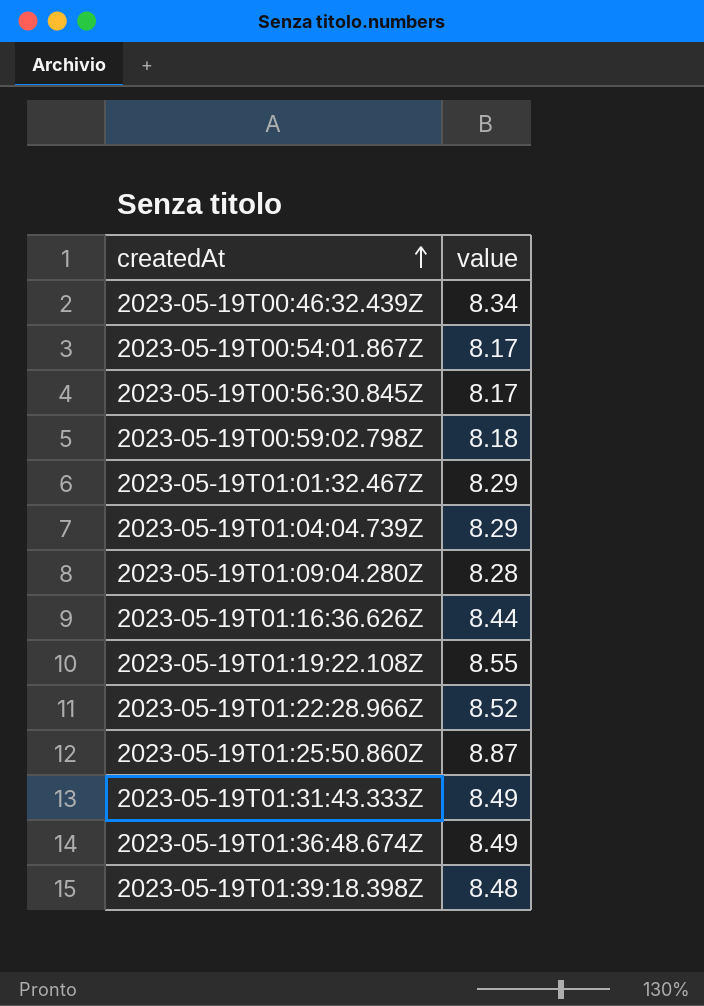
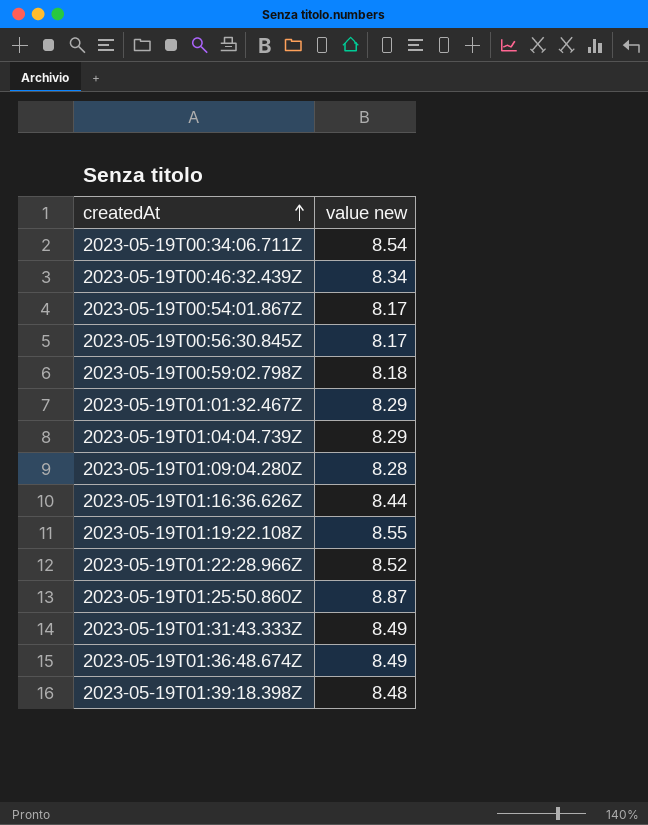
column name: value -> value new
row 2023-05-19T00:34:06.711Z: none -> 8.54

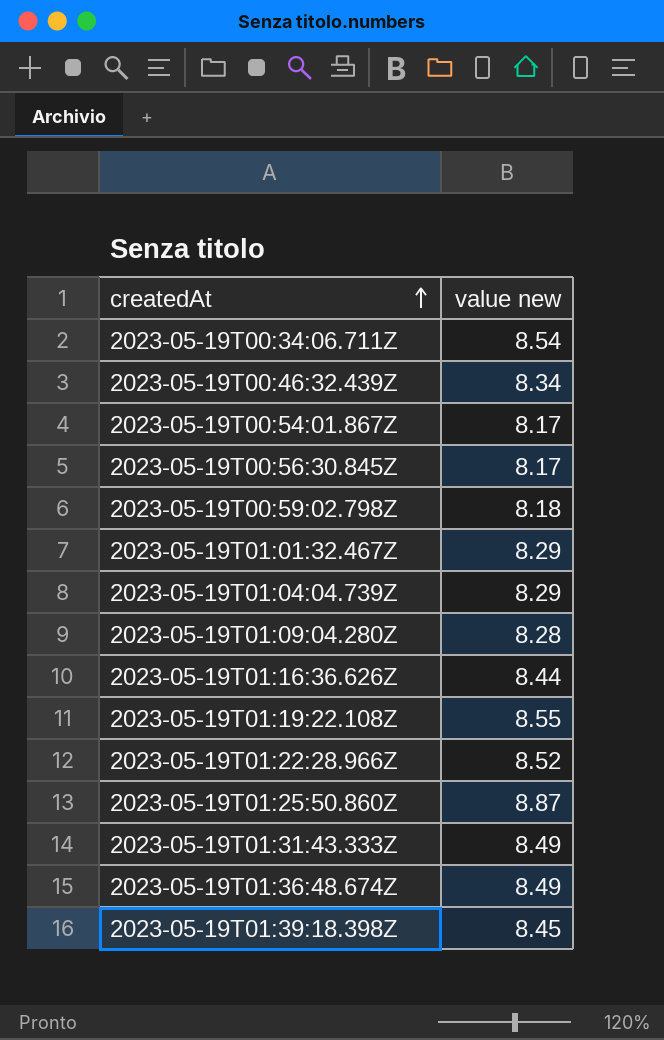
2023-05-19T01:39:18.398Z | value new: 8.48 -> 8.45

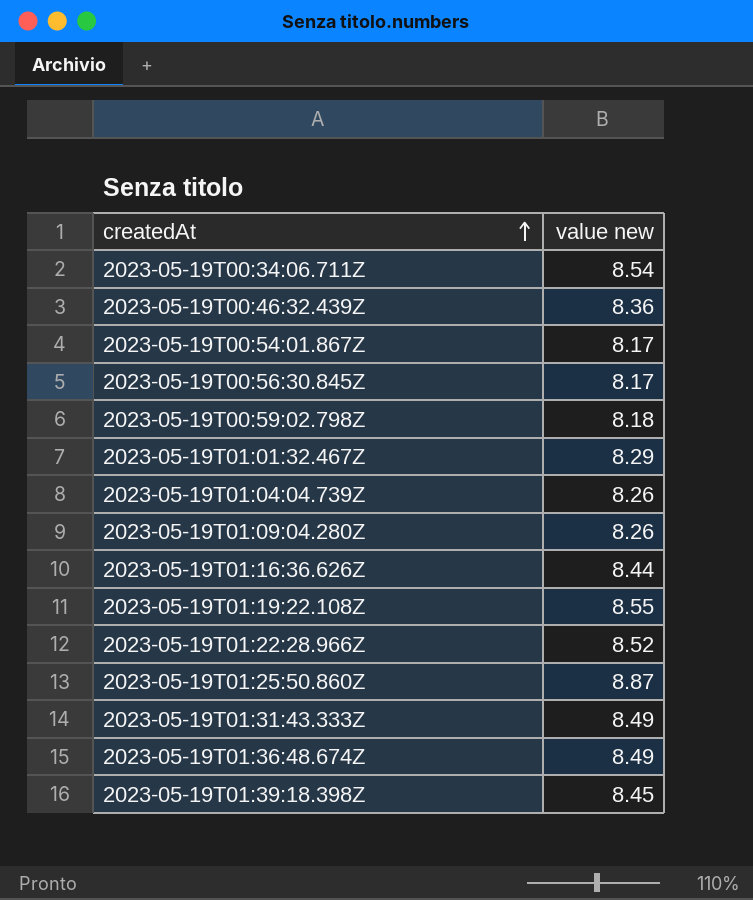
2023-05-19T00:46:32.439Z | value new: 8.34 -> 8.36
2023-05-19T01:04:04.739Z | value new: 8.29 -> 8.26
2023-05-19T01:09:04.280Z | value new: 8.28 -> 8.26

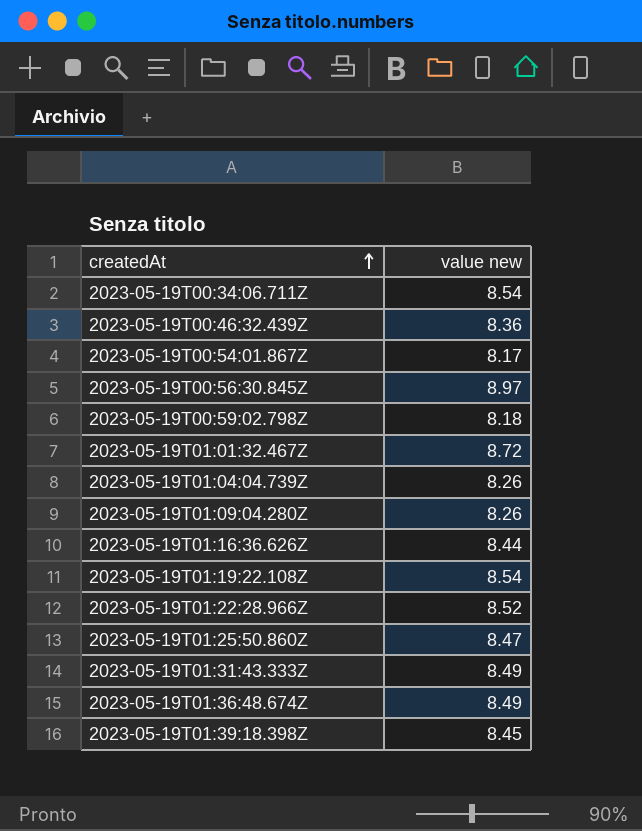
2023-05-19T00:56:30.845Z | value new: 8.17 -> 8.97
2023-05-19T01:01:32.467Z | value new: 8.29 -> 8.72
2023-05-19T01:19:22.108Z | value new: 8.55 -> 8.54
2023-05-19T01:25:50.860Z | value new: 8.87 -> 8.47

